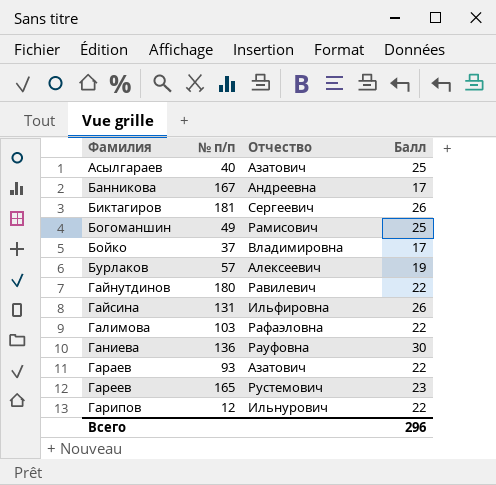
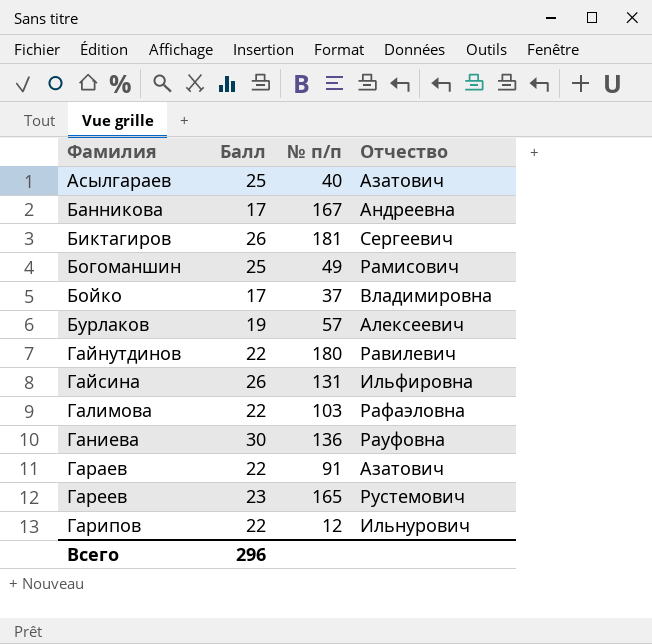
column Балл | position: 4 -> 2
Гараев | № п/п: 93 -> 91

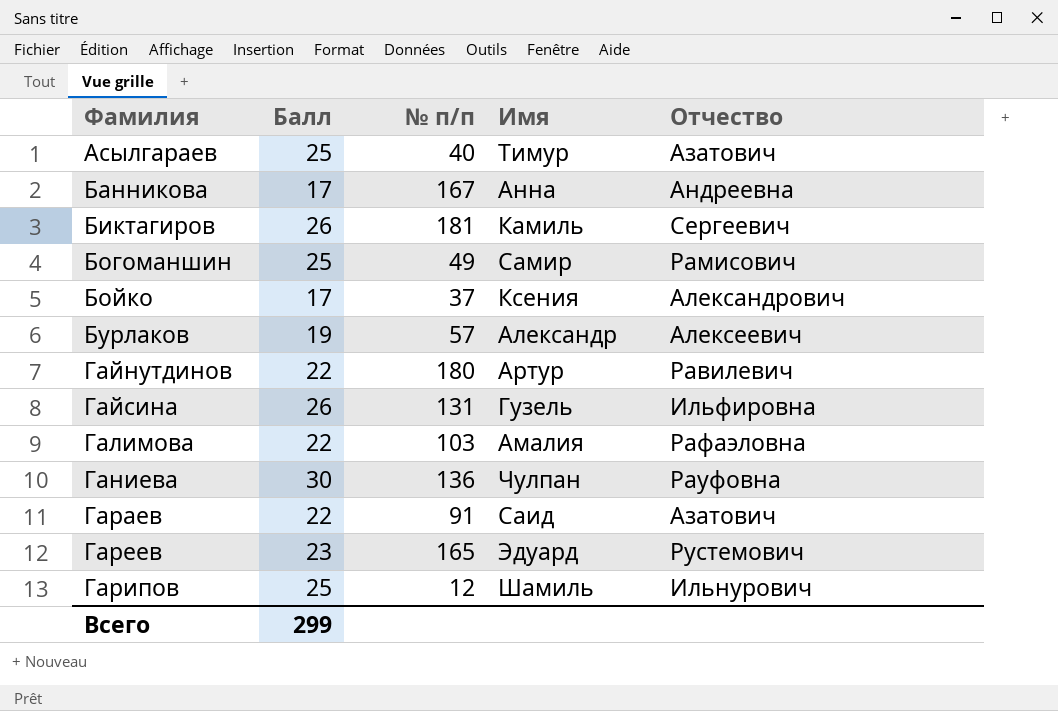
column Имя | position: none -> 4
Бойко | Отчество: Владимировна -> Александрович
Гарипов | Балл: 22 -> 25
Всего | Балл: 296 -> 299

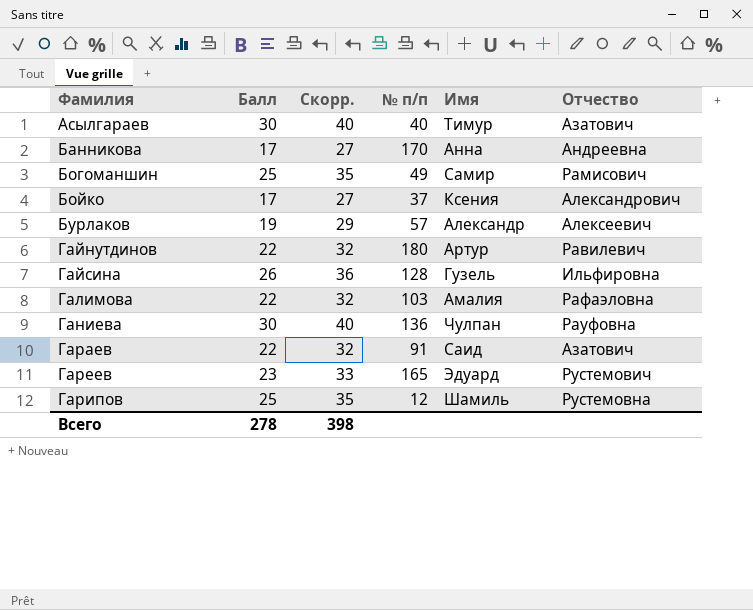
column Скорр. | formula: none -> [Балл] + 10
row Биктагиров: 26 | 181 | Камиль | Сергеевич -> none
Асылгараев | Балл: 25 -> 30
Банникова | № п/п: 167 -> 170
Гайсина | № п/п: 131 -> 128
Гарипов | Отчество: Ильнурович -> Рустемовна
Всего | Балл: 299 -> 278

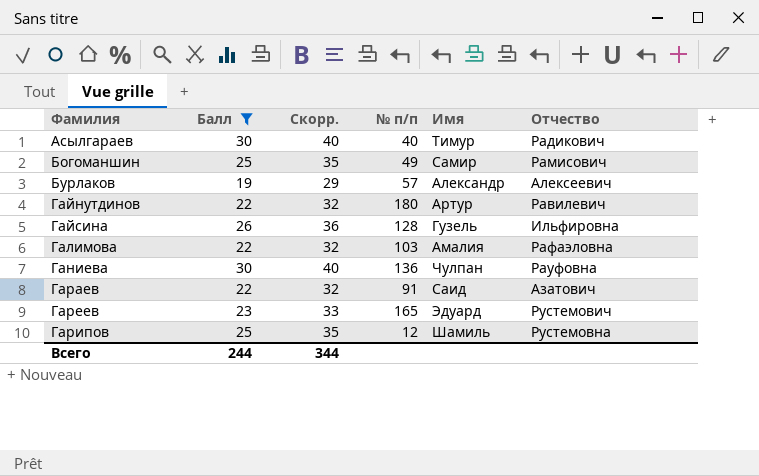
filter: none -> Балл != 17
Асылгараев | Отчество: Азатович -> Радикович
Всего | Балл: 278 -> 244
Всего | Скорр.: 398 -> 344

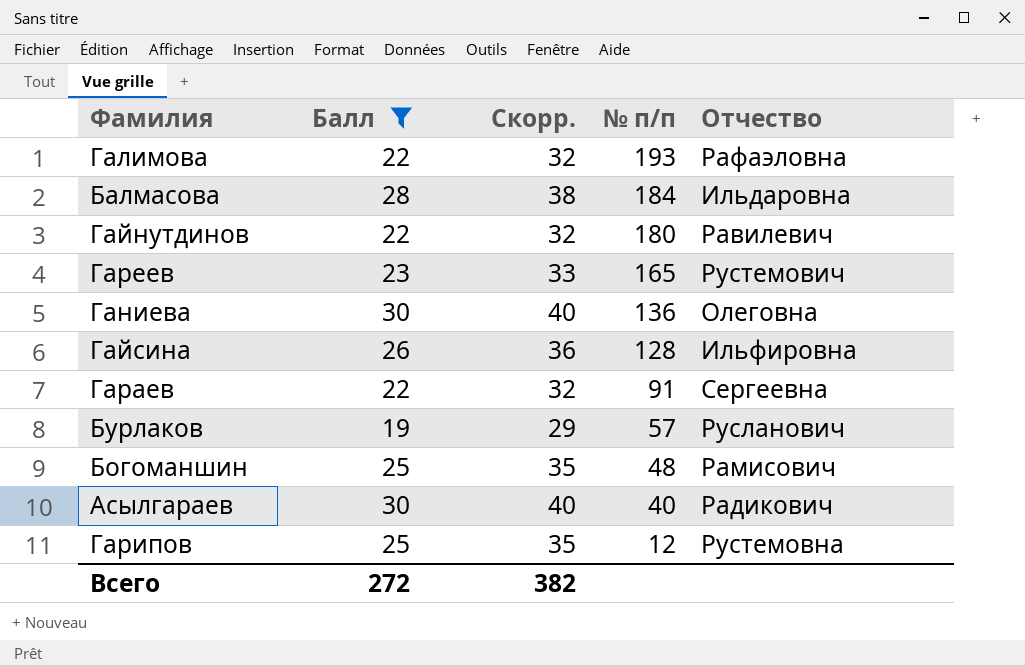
row order: Фамилия ascending -> № п/п descending
column Имя | position: 5 -> none
Галимова | № п/п: 103 -> 193
row Балмасова: none -> 28 | 38 | 184 | Ильдаровна
Ганиева | Отчество: Рауфовна -> Олеговна
Гараев | Отчество: Азатович -> Сергеевна
Бурлаков | Отчество: Алексеевич -> Русланович
Богоманшин | № п/п: 49 -> 48
Всего | Балл: 244 -> 272
Всего | Скорр.: 344 -> 382

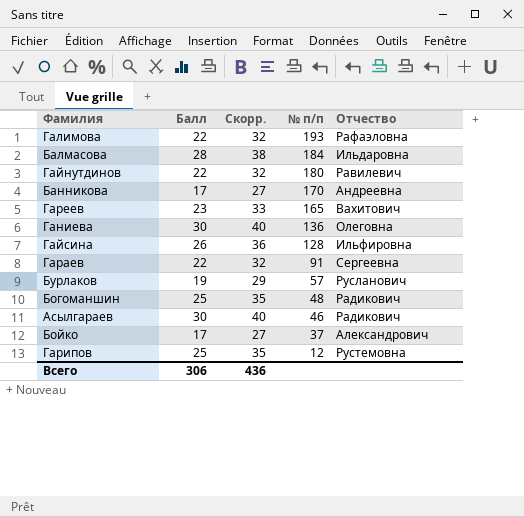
filter: Балл != 17 -> none
Гареев | Отчество: Рустемович -> Вахитович
Богоманшин | Отчество: Рамисович -> Радикович
Асылгараев | № п/п: 40 -> 46
Всего | Балл: 272 -> 306
Всего | Скорр.: 382 -> 436

